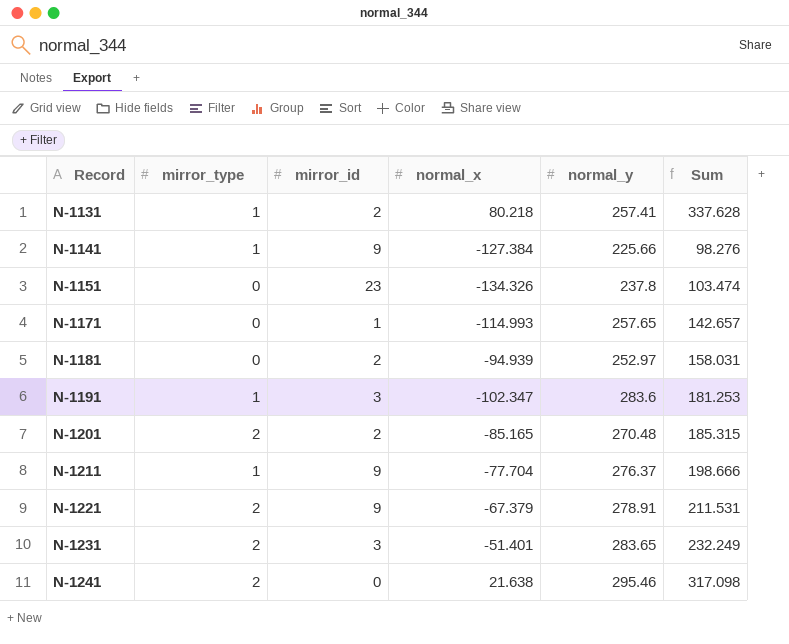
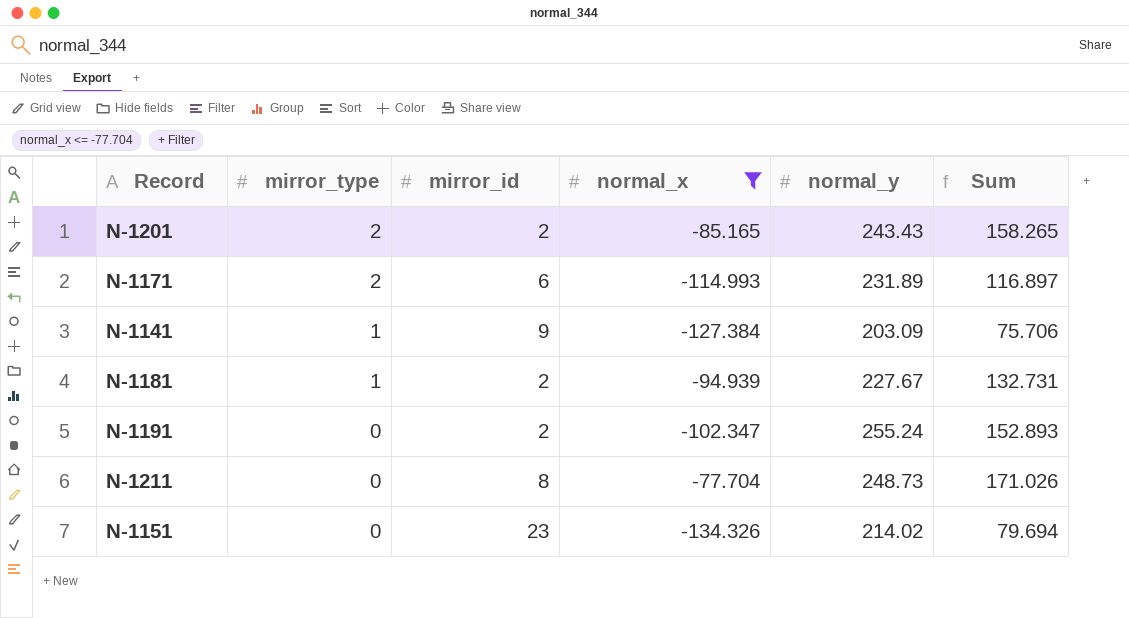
filter: none -> normal_x <= -77.704
row order: Record ascending -> mirror_type descending
N-1201 | normal_y: 270.48 -> 243.43
N-1201 | Sum: 185.315 -> 158.265
N-1171 | mirror_type: 0 -> 2
N-1171 | mirror_id: 1 -> 6
N-1171 | normal_y: 257.65 -> 231.89
N-1171 | Sum: 142.657 -> 116.897
N-1141 | normal_y: 225.66 -> 203.09
N-1141 | Sum: 98.276 -> 75.706
N-1181 | mirror_type: 0 -> 1
N-1181 | normal_y: 252.97 -> 227.67
N-1181 | Sum: 158.031 -> 132.731
N-1191 | mirror_type: 1 -> 0
N-1191 | mirror_id: 3 -> 2
N-1191 | normal_y: 283.6 -> 255.24
N-1191 | Sum: 181.253 -> 152.893
N-1211 | mirror_type: 1 -> 0
N-1211 | mirror_id: 9 -> 8
N-1211 | normal_y: 276.37 -> 248.73
N-1211 | Sum: 198.666 -> 171.026
N-1151 | normal_y: 237.8 -> 214.02
N-1151 | Sum: 103.474 -> 79.694

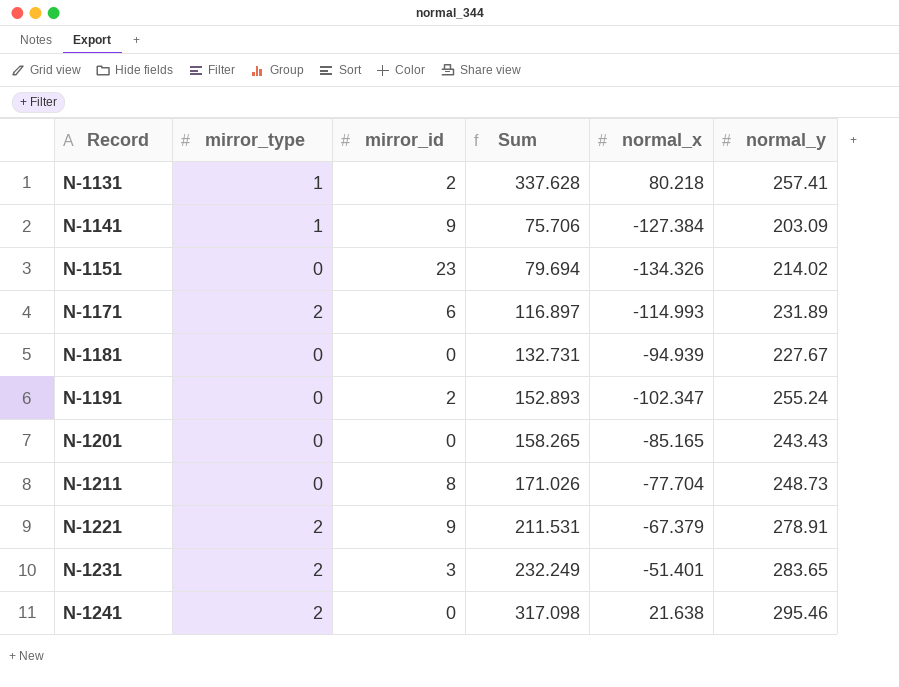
filter: normal_x <= -77.704 -> none
row order: mirror_type descending -> Record ascending
column Sum | position: 6 -> 4
N-1181 | mirror_type: 1 -> 0
N-1181 | mirror_id: 2 -> 0
N-1201 | mirror_type: 2 -> 0
N-1201 | mirror_id: 2 -> 0

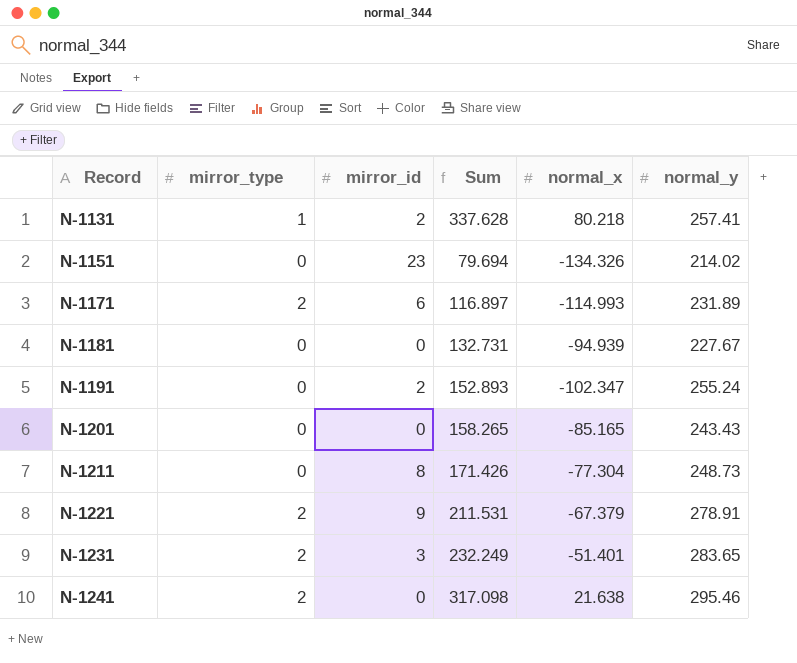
row N-1141: 1 | 9 | 75.706 | -127.384 | 203.09 -> none
N-1211 | Sum: 171.026 -> 171.426
N-1211 | normal_x: -77.704 -> -77.304

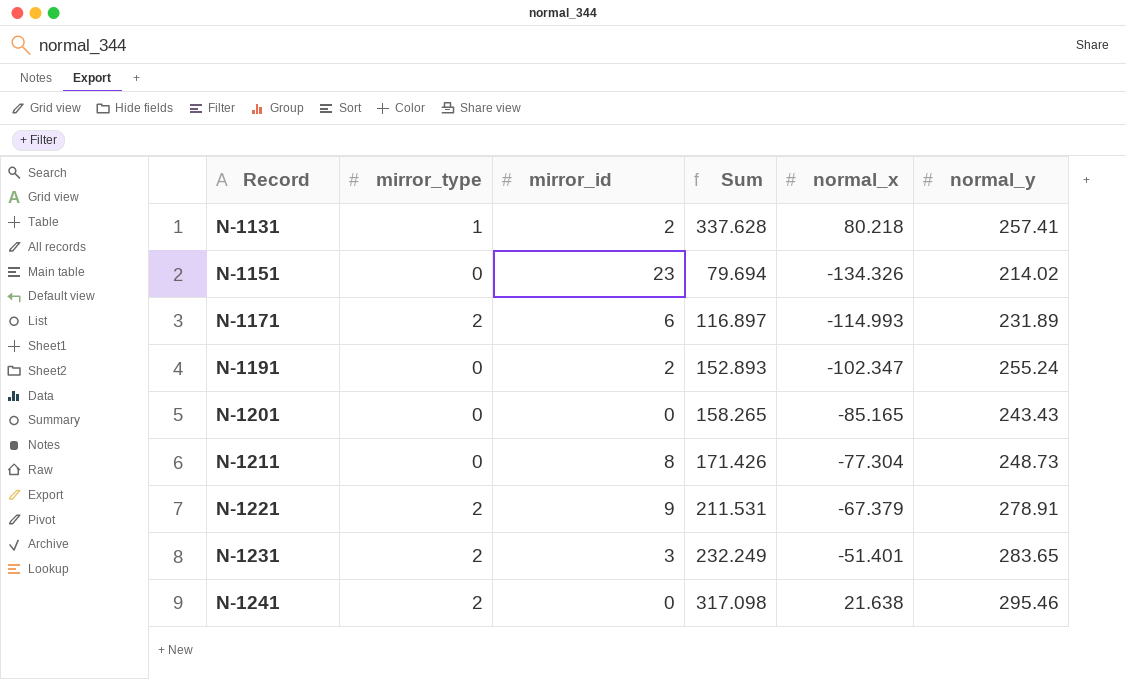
row N-1181: 0 | 0 | 132.731 | -94.939 | 227.67 -> none

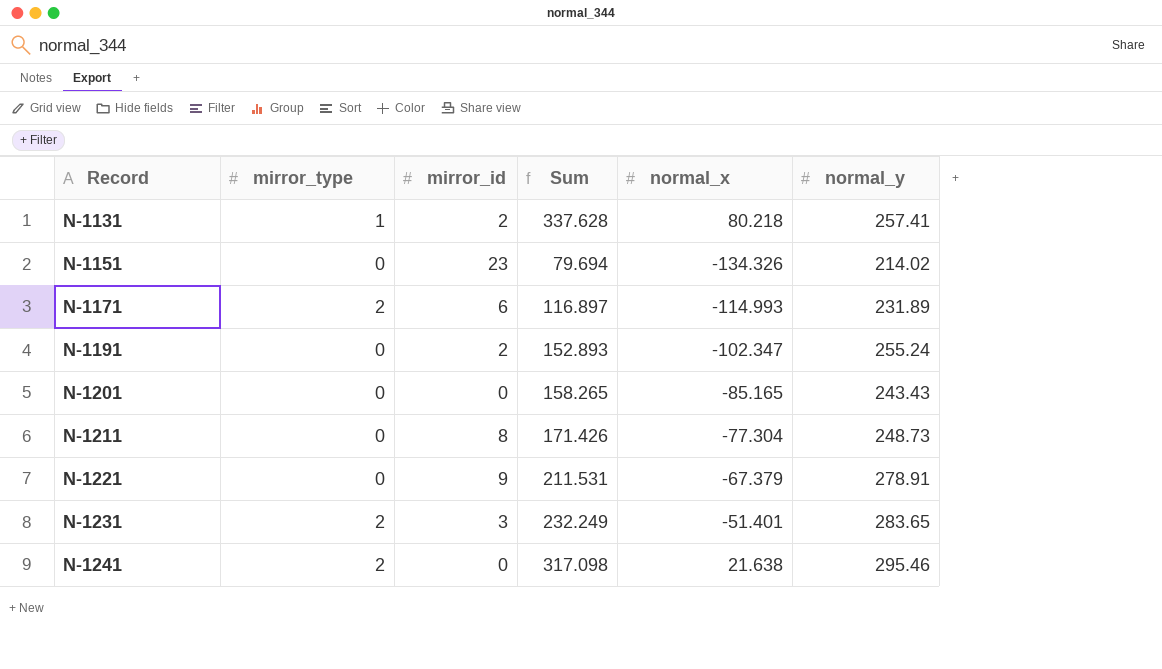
N-1221 | mirror_type: 2 -> 0

